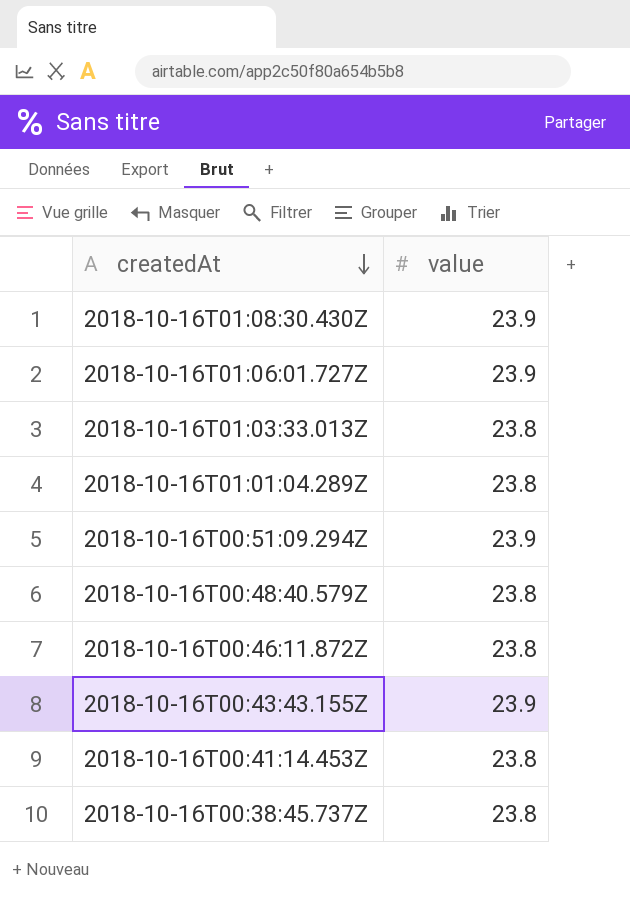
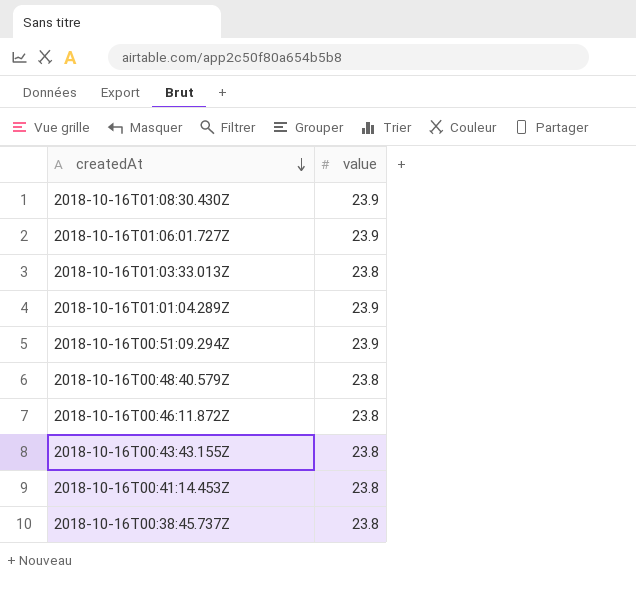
2018-10-16T01:01:04.289Z | value: 23.8 -> 23.9
2018-10-16T00:43:43.155Z | value: 23.9 -> 23.8

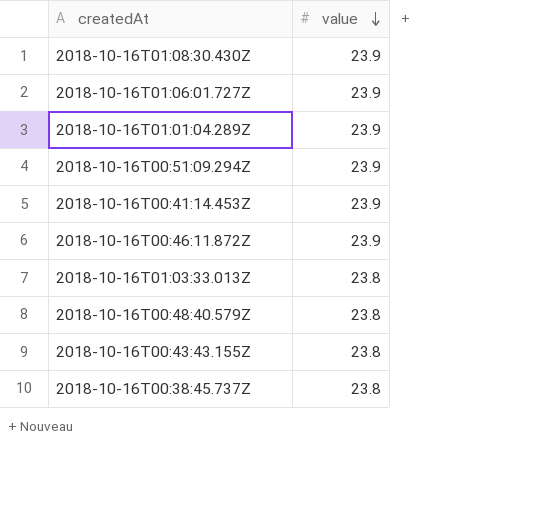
row order: createdAt descending -> value descending
2018-10-16T00:41:14.453Z | value: 23.8 -> 23.9
2018-10-16T00:46:11.872Z | value: 23.8 -> 23.9

